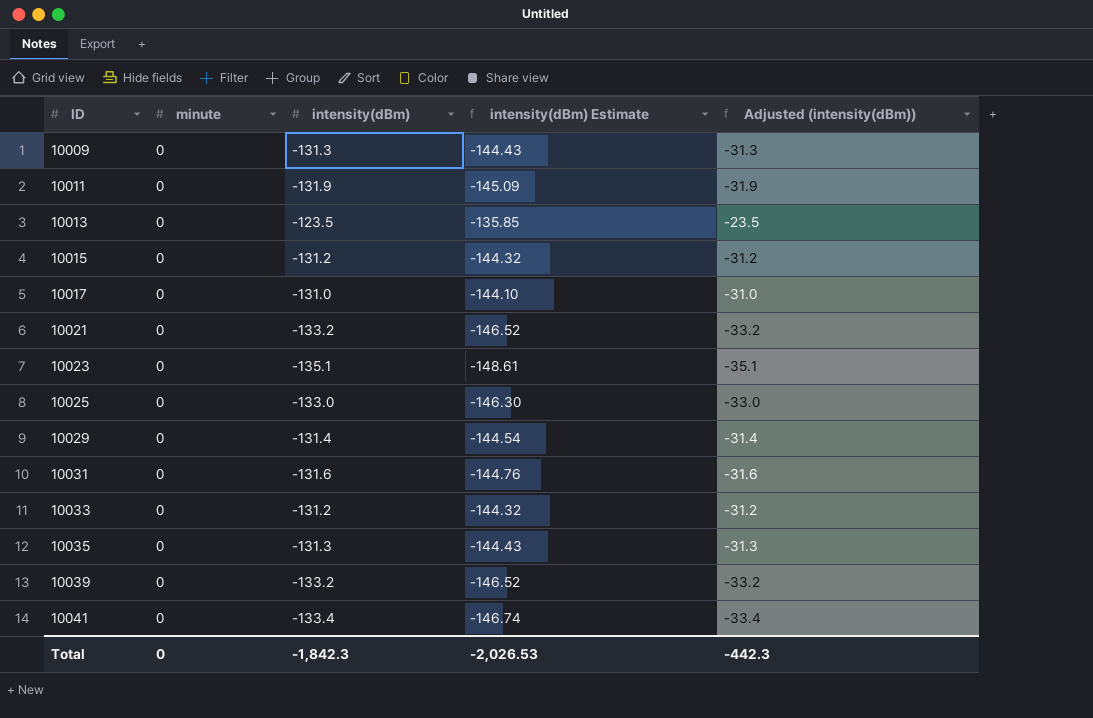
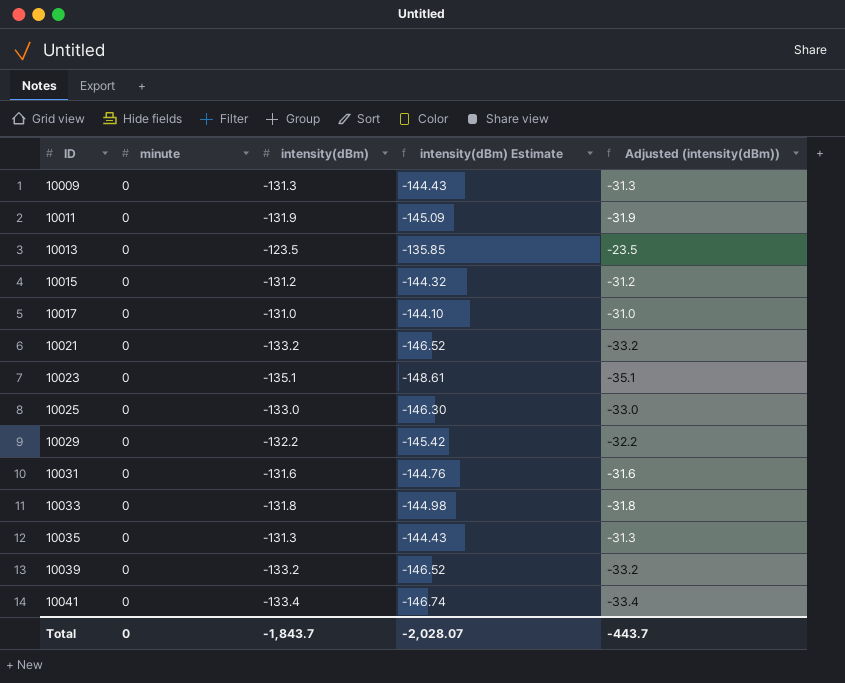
10029 | intensity(dBm): -131.4 -> -132.2
10029 | intensity(dBm) Estimate: -144.54 -> -145.42
10029 | Adjusted (intensity(dBm)): -31.4 -> -32.2
10033 | intensity(dBm): -131.2 -> -131.8
10033 | intensity(dBm) Estimate: -144.32 -> -144.98
10033 | Adjusted (intensity(dBm)): -31.2 -> -31.8
Total | intensity(dBm): -1,842.3 -> -1,843.7
Total | intensity(dBm) Estimate: -2,026.53 -> -2,028.07
Total | Adjusted (intensity(dBm)): -442.3 -> -443.7

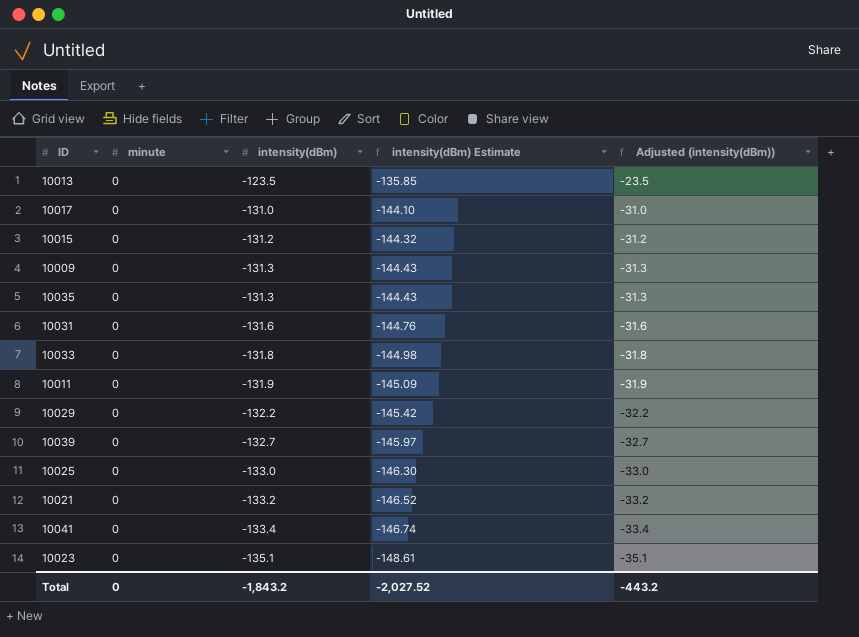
row order: ID ascending -> intensity(dBm) descending
10039 | intensity(dBm): -133.2 -> -132.7
10039 | intensity(dBm) Estimate: -146.52 -> -145.97
10039 | Adjusted (intensity(dBm)): -33.2 -> -32.7
Total | intensity(dBm): -1,843.7 -> -1,843.2
Total | intensity(dBm) Estimate: -2,028.07 -> -2,027.52
Total | Adjusted (intensity(dBm)): -443.7 -> -443.2

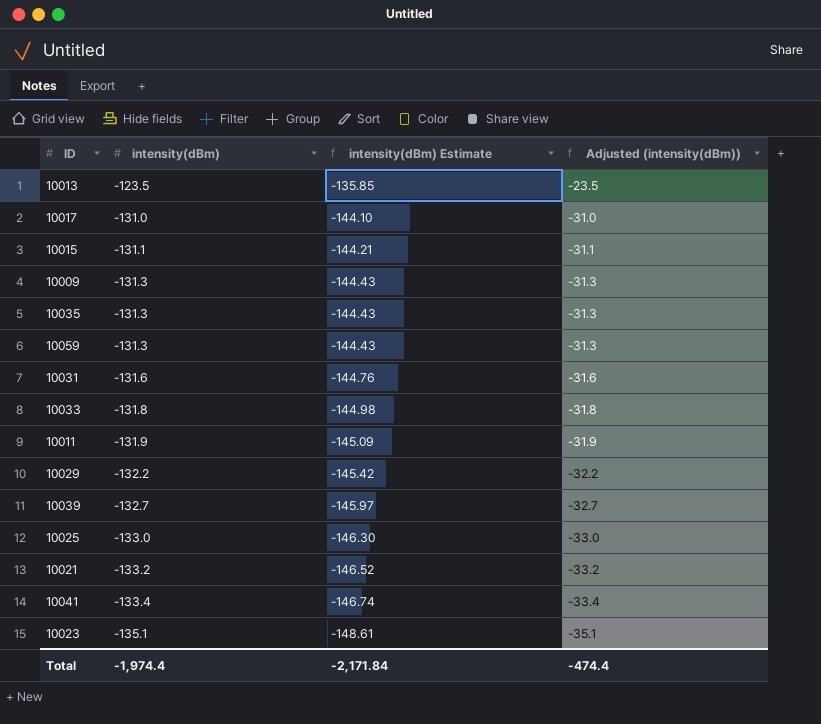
column minute | position: 2 -> none
10015 | intensity(dBm): -131.2 -> -131.1
10015 | intensity(dBm) Estimate: -144.32 -> -144.21
10015 | Adjusted (intensity(dBm)): -31.2 -> -31.1
row 10059: none -> -131.3 | -144.43 | -31.3
Total | intensity(dBm): -1,843.2 -> -1,974.4
Total | intensity(dBm) Estimate: -2,027.52 -> -2,171.84
Total | Adjusted (intensity(dBm)): -443.2 -> -474.4

